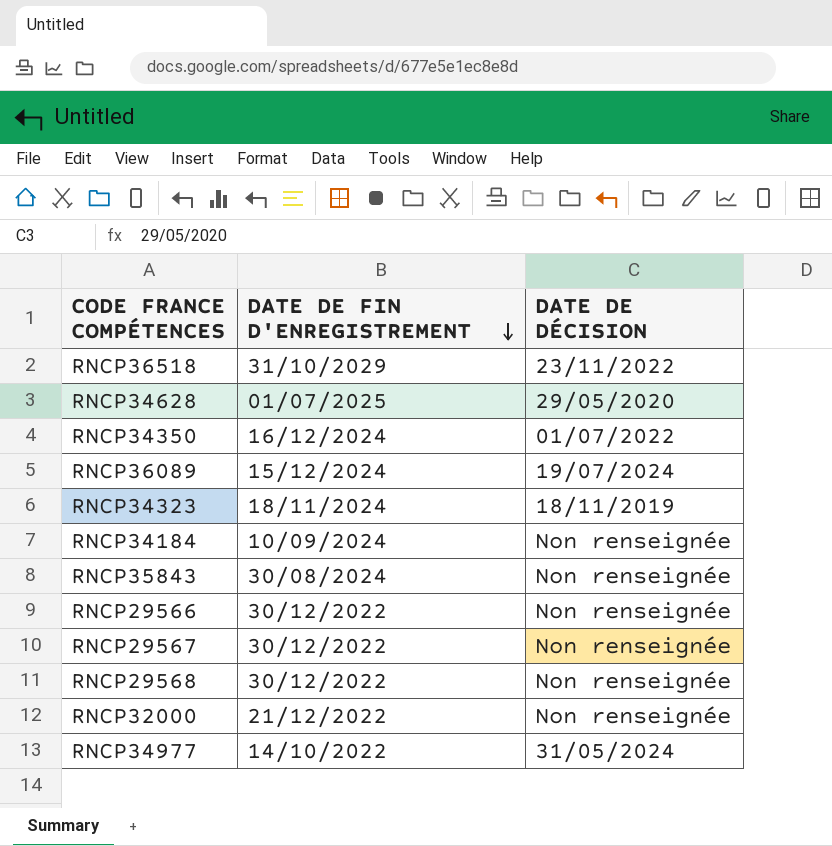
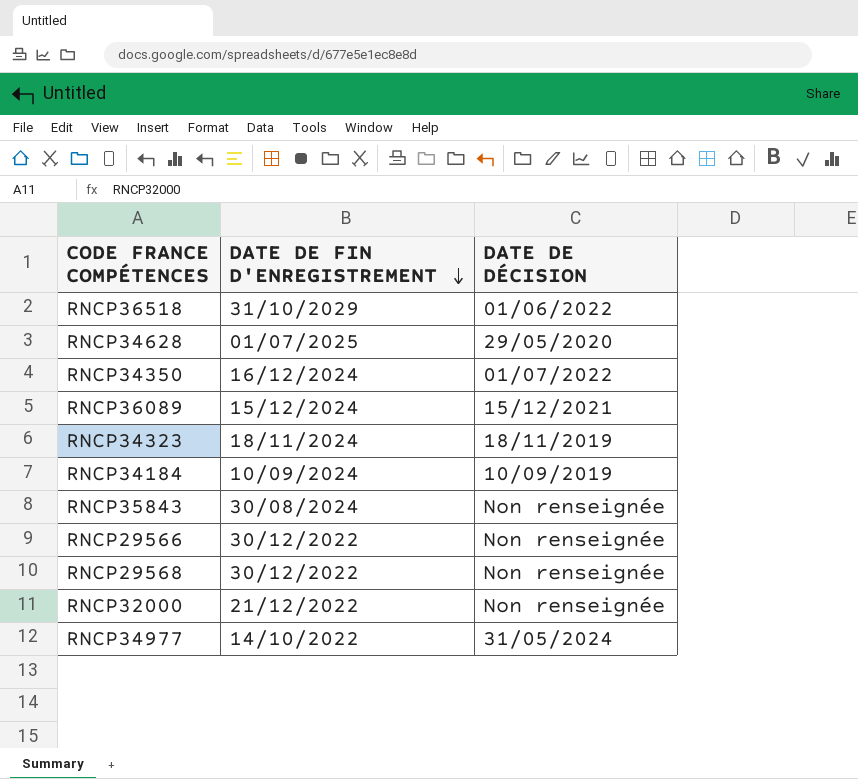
row RNCP29567: 30/12/2022 | Non renseignée -> none
RNCP36518 | DATE DE DÉCISION: 23/11/2022 -> 01/06/2022
RNCP36089 | DATE DE DÉCISION: 19/07/2024 -> 15/12/2021
RNCP34184 | DATE DE DÉCISION: Non renseignée -> 10/09/2019

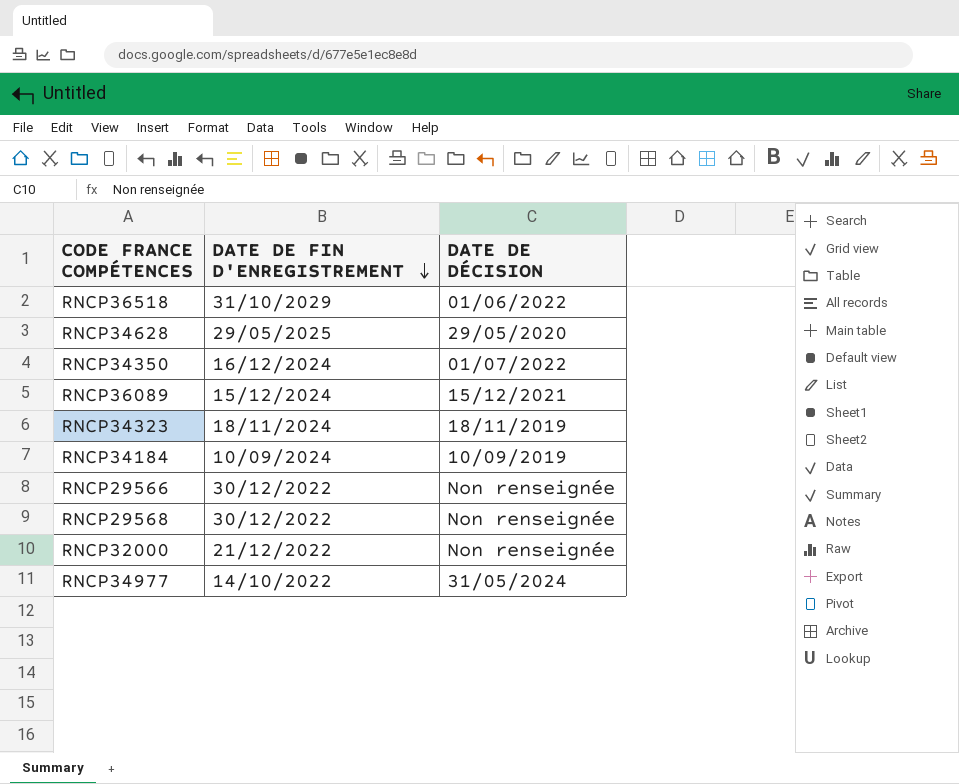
row RNCP35843: 30/08/2024 | Non renseignée -> none
RNCP34628 | DATE DE FIN D'ENREGISTREMENT: 01/07/2025 -> 29/05/2025

